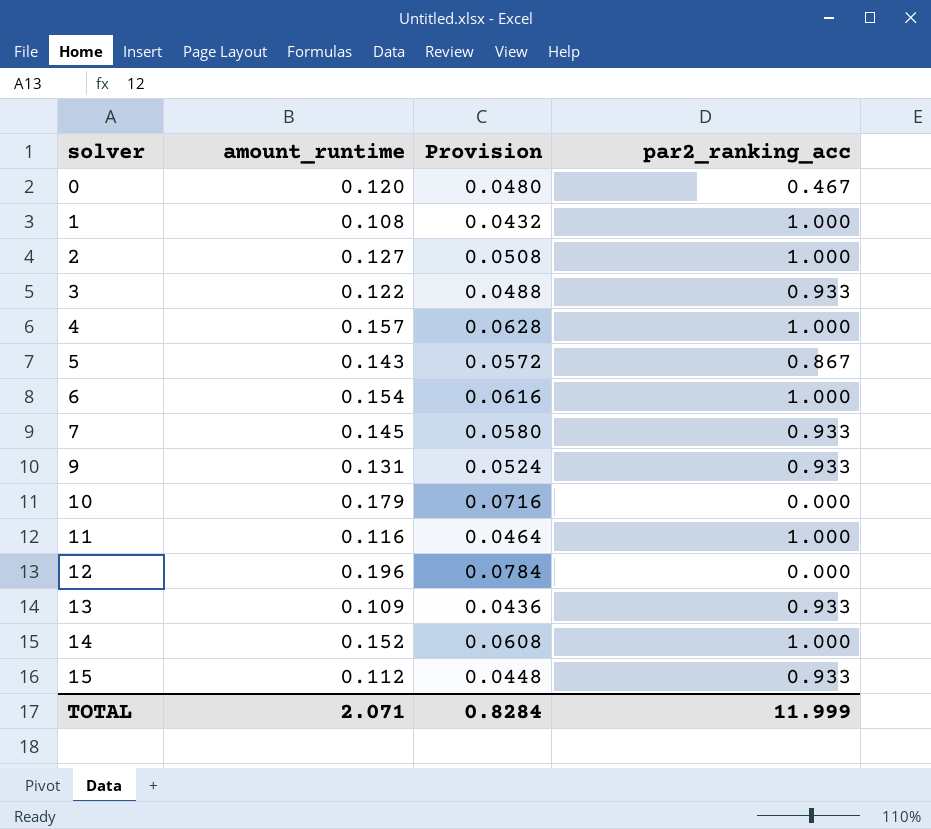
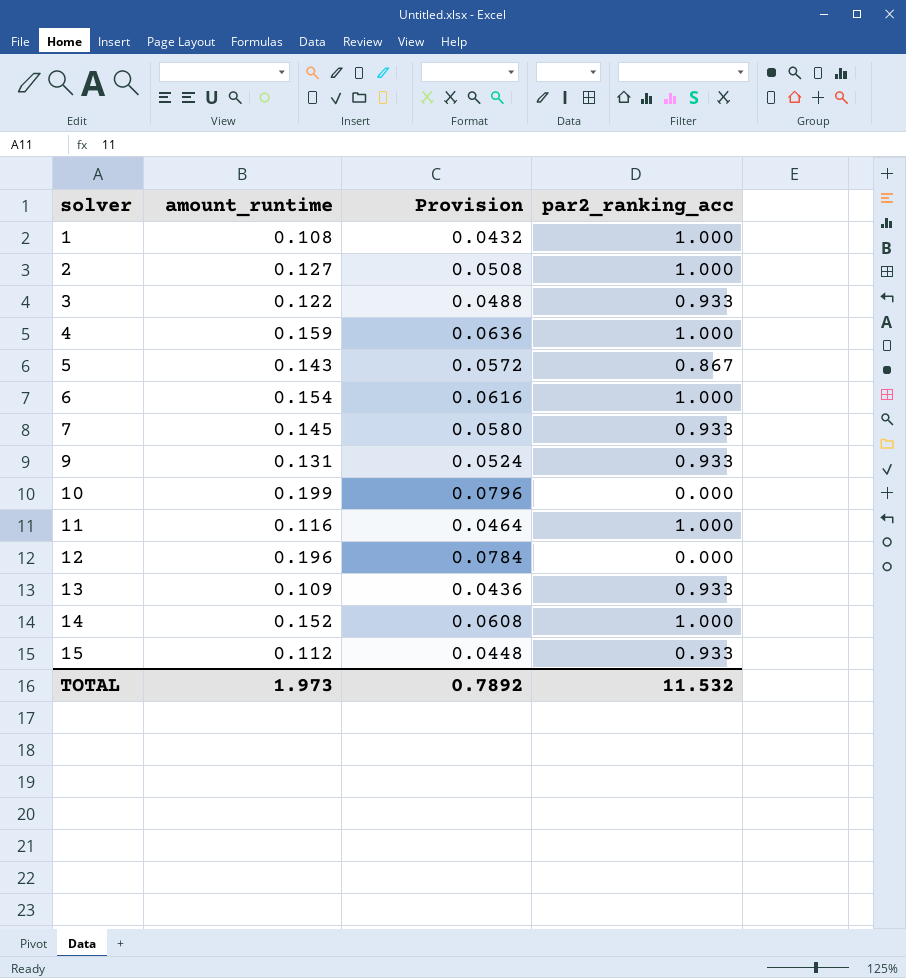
row 0: 0.120 | 0.0480 | 0.467 -> none
4 | amount_runtime: 0.157 -> 0.159
4 | Provision: 0.0628 -> 0.0636
10 | amount_runtime: 0.179 -> 0.199
10 | Provision: 0.0716 -> 0.0796
TOTAL | amount_runtime: 2.071 -> 1.973
TOTAL | Provision: 0.8284 -> 0.7892
TOTAL | par2_ranking_acc: 11.999 -> 11.532

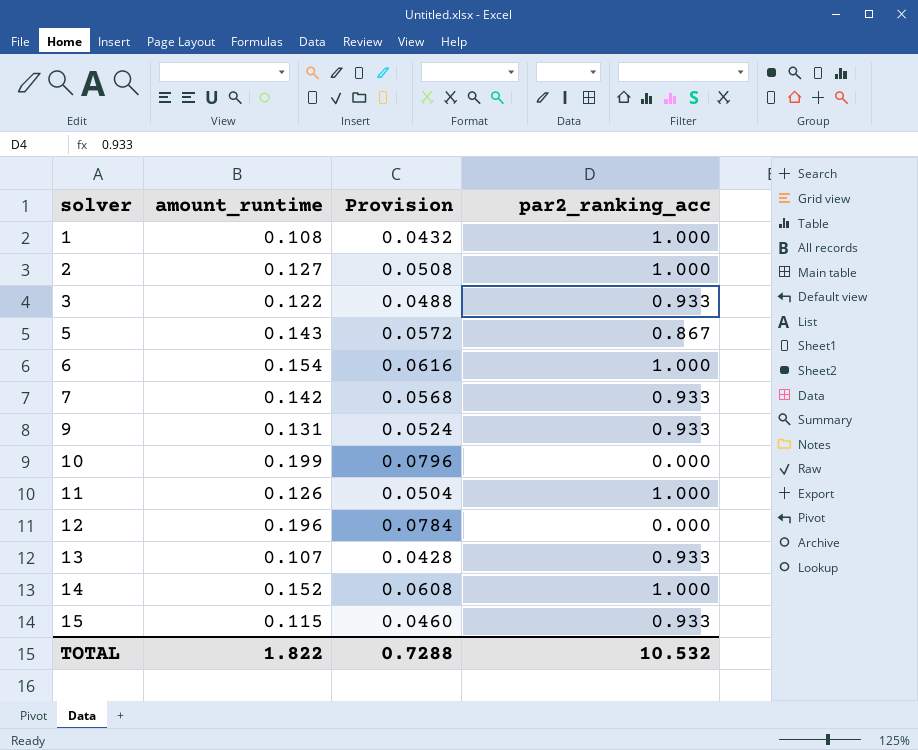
row 4: 0.159 | 0.0636 | 1.000 -> none
7 | amount_runtime: 0.145 -> 0.142
7 | Provision: 0.0580 -> 0.0568
11 | amount_runtime: 0.116 -> 0.126
11 | Provision: 0.0464 -> 0.0504
13 | amount_runtime: 0.109 -> 0.107
13 | Provision: 0.0436 -> 0.0428
15 | amount_runtime: 0.112 -> 0.115
15 | Provision: 0.0448 -> 0.0460
TOTAL | amount_runtime: 1.973 -> 1.822
TOTAL | Provision: 0.7892 -> 0.7288
TOTAL | par2_ranking_acc: 11.532 -> 10.532

